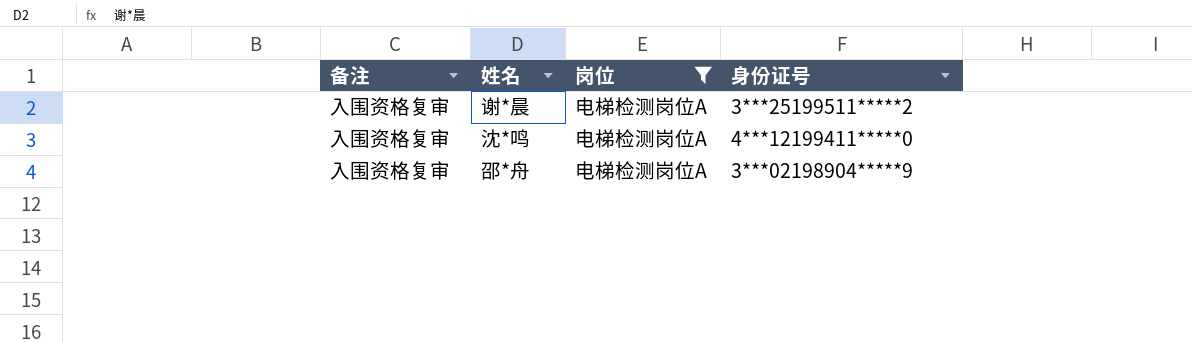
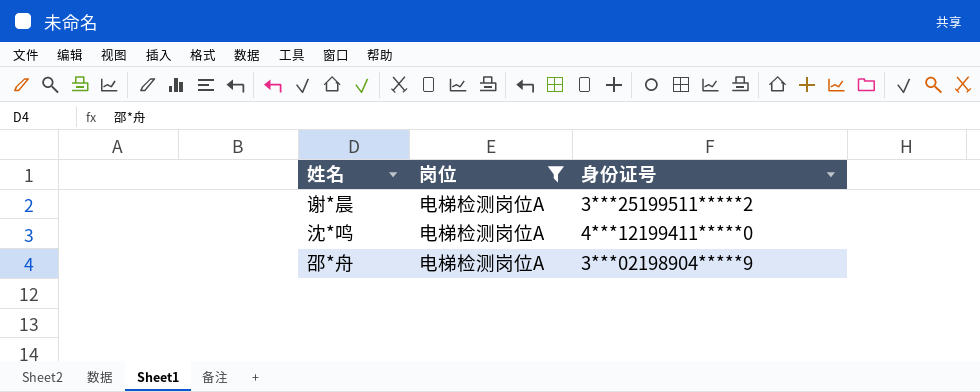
column 备注 | position: 1 -> none

